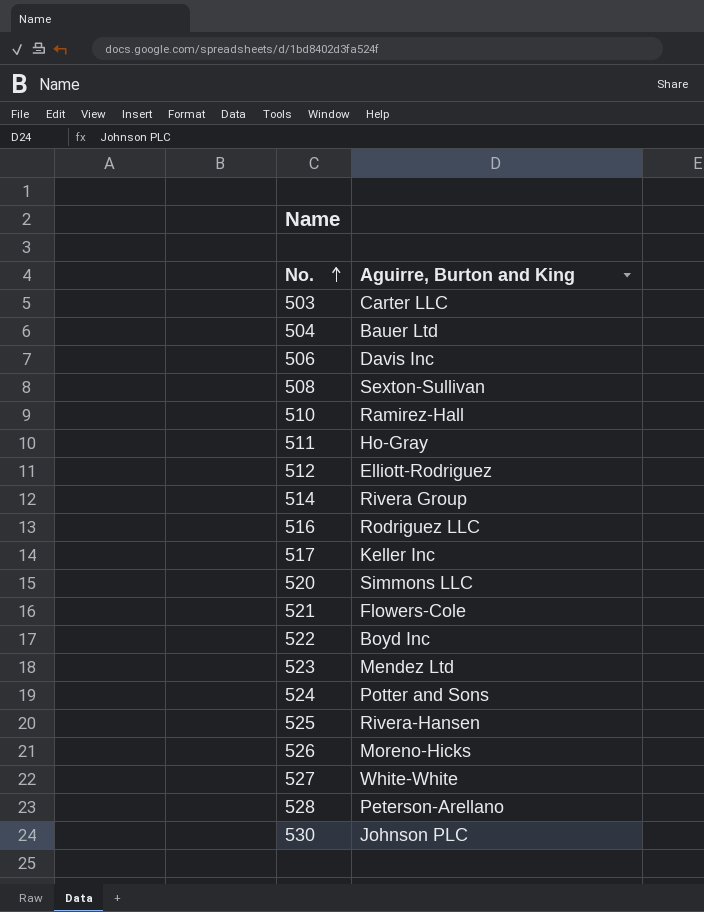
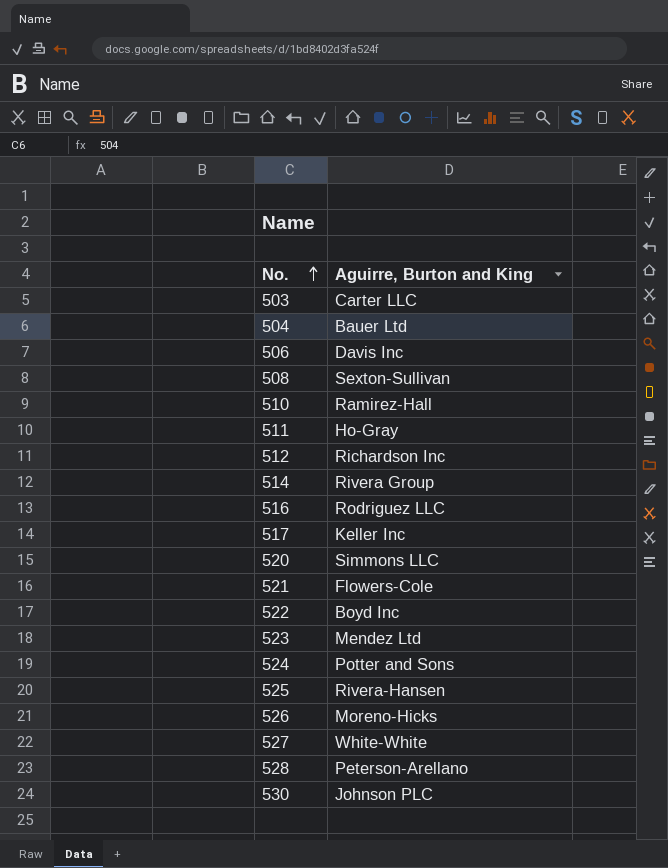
512 | Aguirre, Burton and King: Elliott-Rodriguez -> Richardson Inc

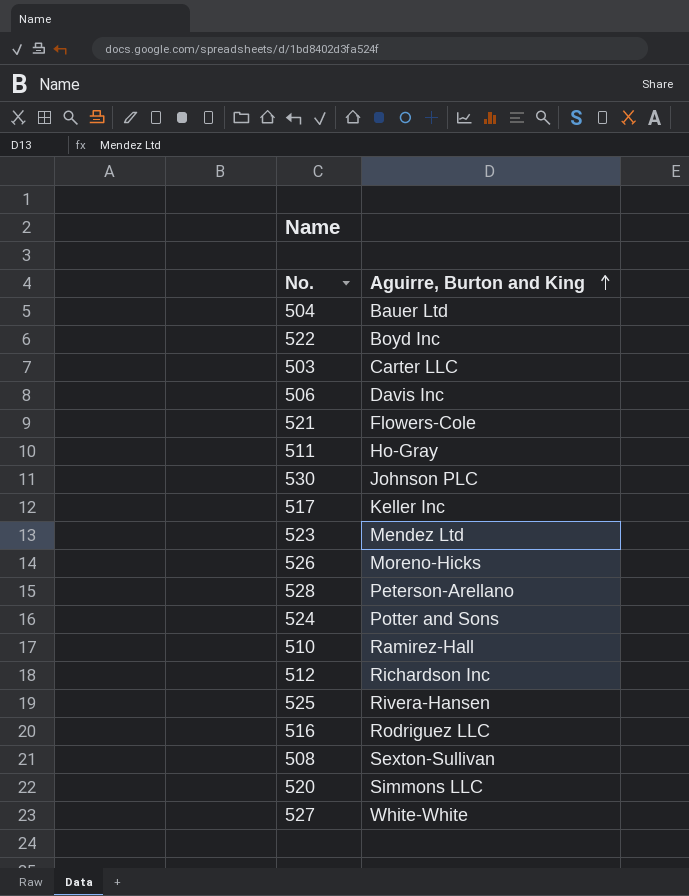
row order: No. ascending -> Aguirre, Burton and King ascending
row 514: Rivera Group -> none

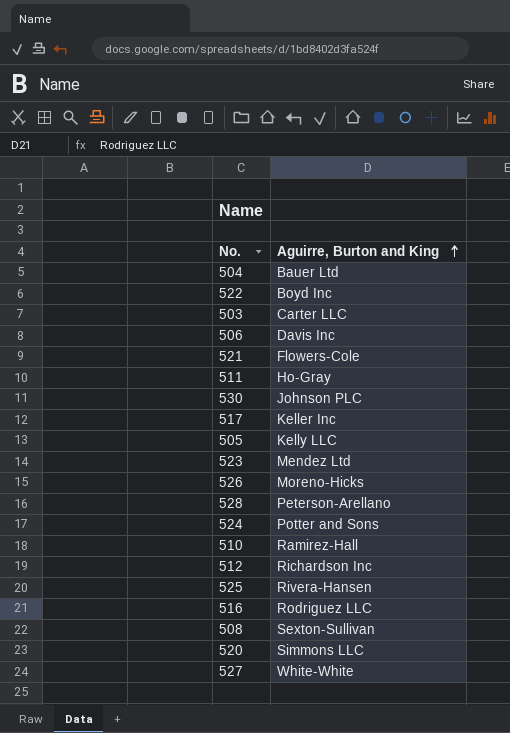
row 505: none -> Kelly LLC

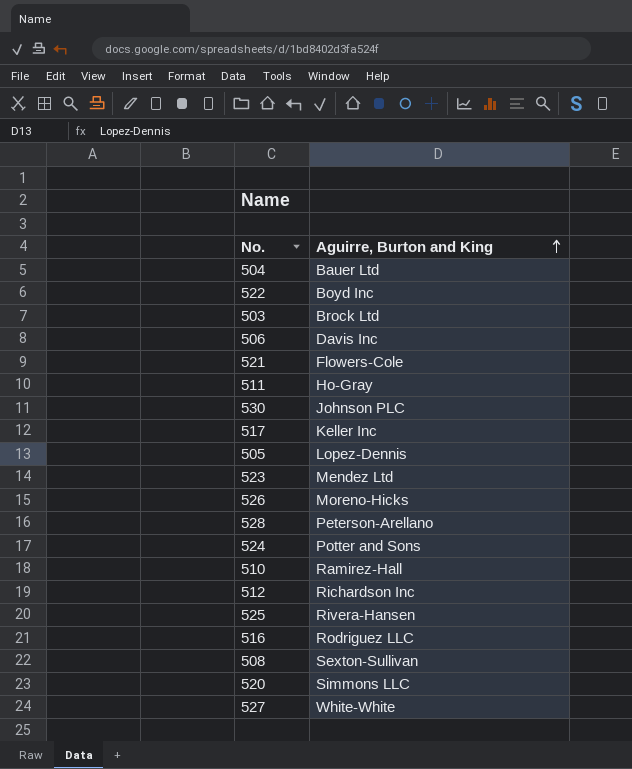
503 | Aguirre, Burton and King: Carter LLC -> Brock Ltd
505 | Aguirre, Burton and King: Kelly LLC -> Lopez-Dennis

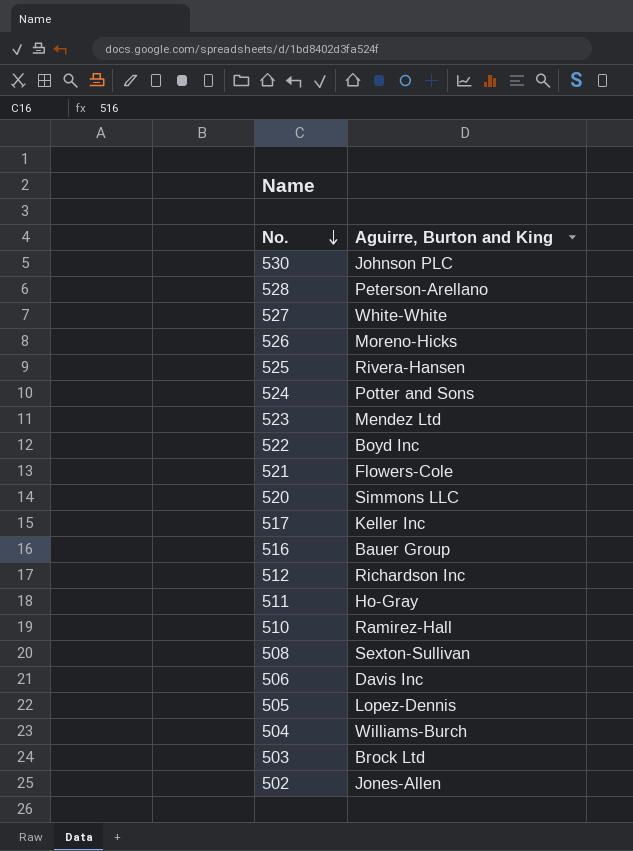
row order: Aguirre, Burton and King ascending -> No. descending
516 | Aguirre, Burton and King: Rodriguez LLC -> Bauer Group
504 | Aguirre, Burton and King: Bauer Ltd -> Williams-Burch
row 502: none -> Jones-Allen

